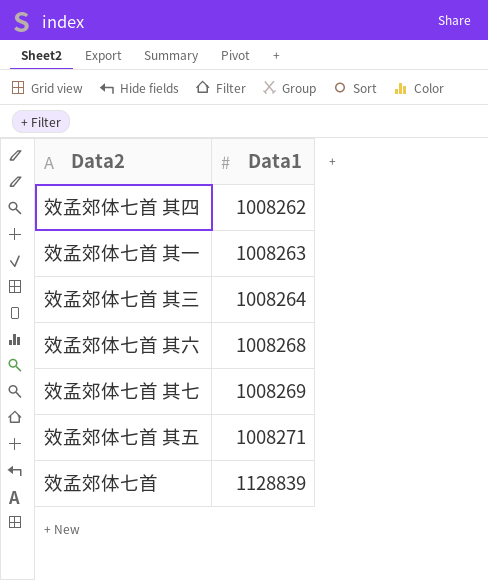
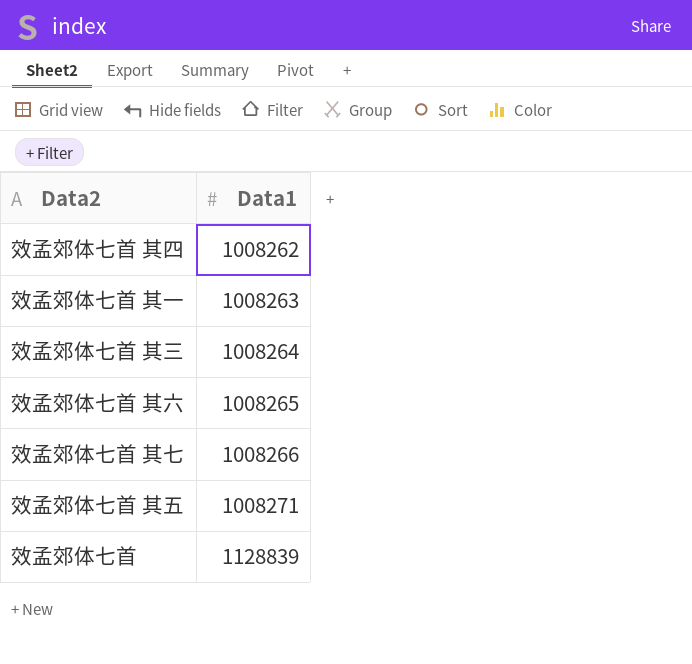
效孟郊体七首 其六 | Data1: 1008268 -> 1008265
效孟郊体七首 其七 | Data1: 1008269 -> 1008266

